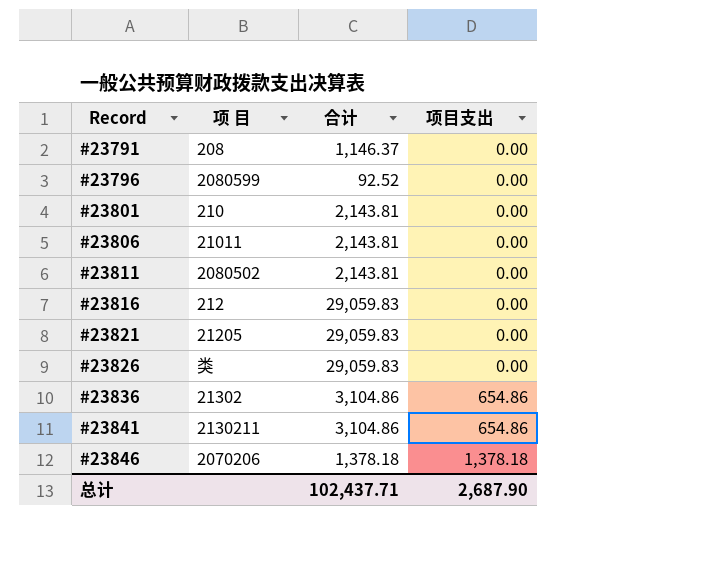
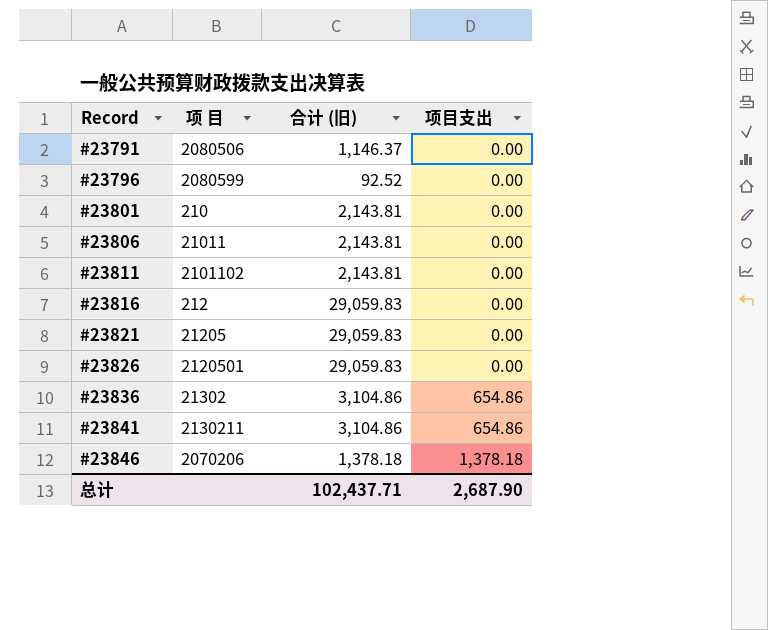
column name: 合计 -> 合计 (旧)
#23791 | 项 目: 208 -> 2080506
#23811 | 项 目: 2080502 -> 2101102
#23826 | 项 目: 类 -> 2120501

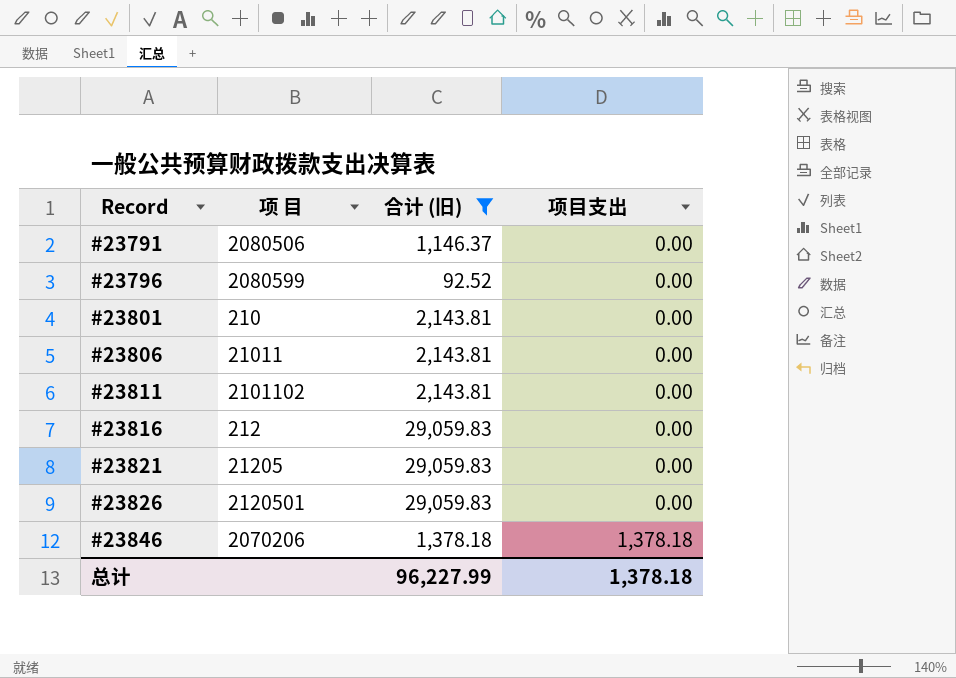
filter: none -> 合计 (旧) != 3,104.86
总计 | 合计 (旧): 102,437.71 -> 96,227.99
总计 | 项目支出: 2,687.90 -> 1,378.18

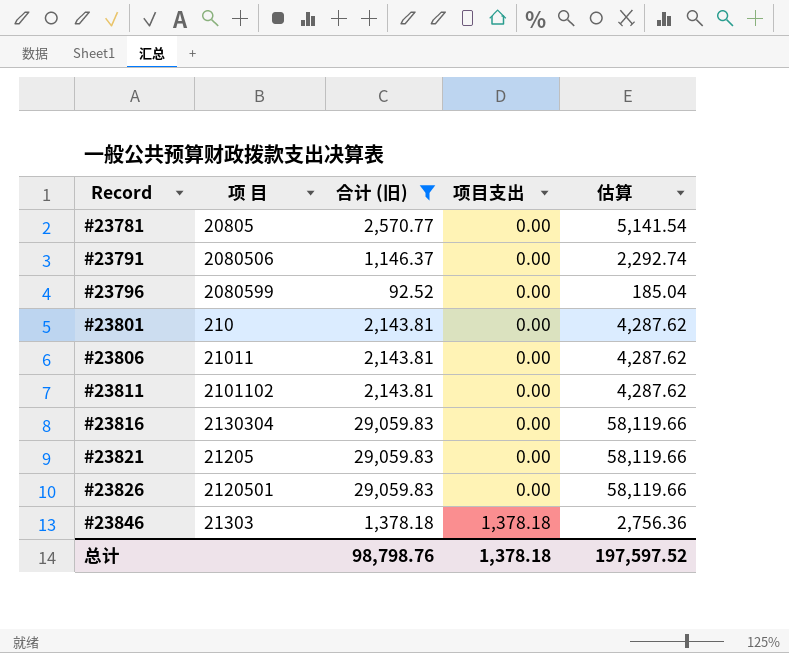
column 估算 | formula: none -> [合计 (旧)] * 2
row #23781: none -> 20805 | 2,570.77 | 0.00 | 5,141.54
#23816 | 项 目: 212 -> 2130304
#23846 | 项 目: 2070206 -> 21303
总计 | 合计 (旧): 96,227.99 -> 98,798.76

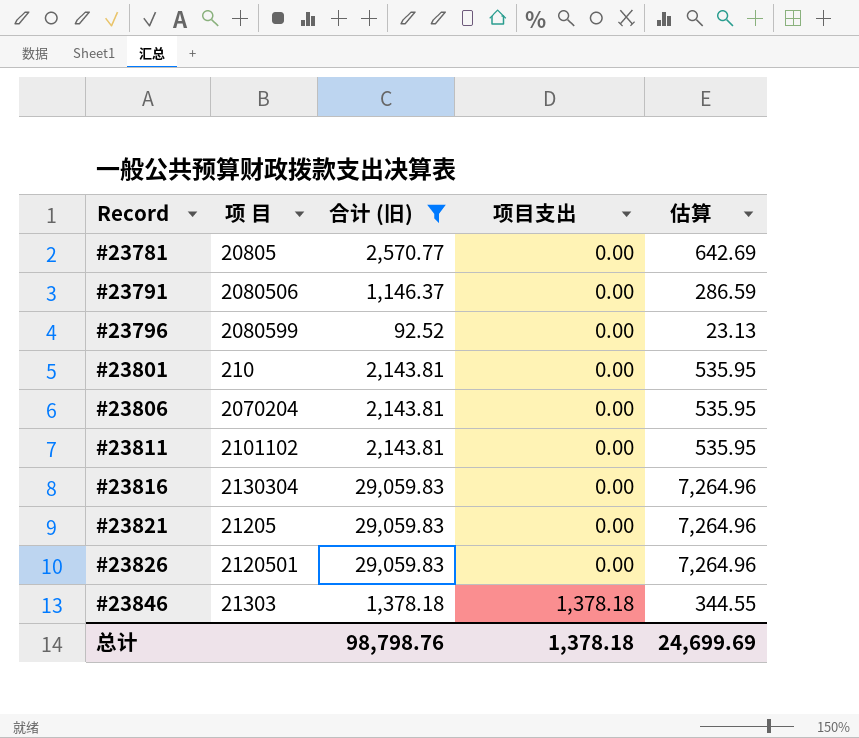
column 估算 | formula: [合计 (旧)] * 2 -> [合计 (旧)] * 0.25
#23806 | 项 目: 21011 -> 2070204
总计 | 估算: 197,597.52 -> 24,699.69

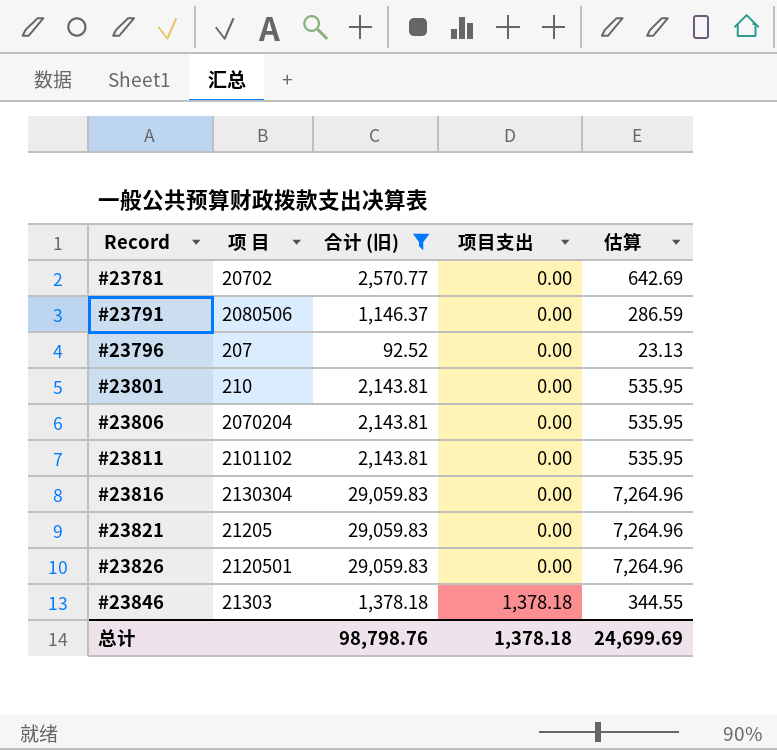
#23781 | 项 目: 20805 -> 20702
#23796 | 项 目: 2080599 -> 207

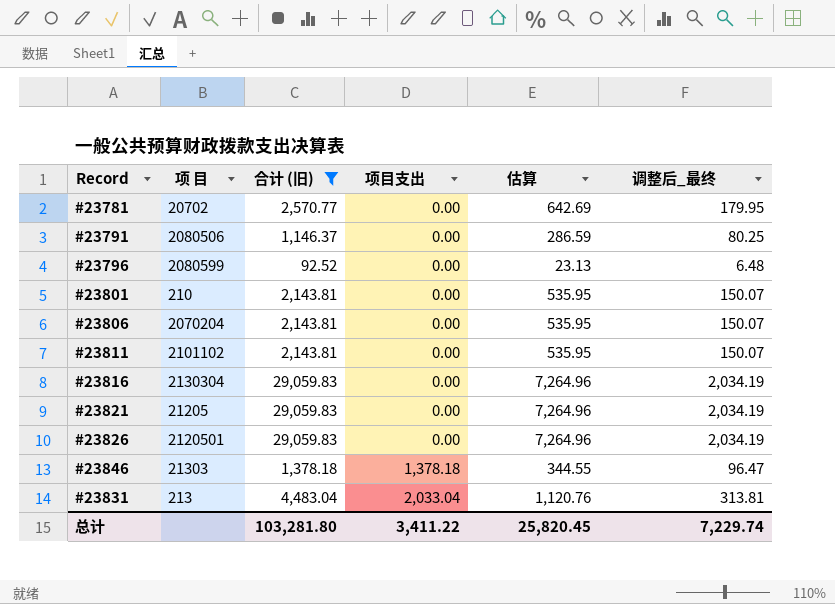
column 调整后_最终 | formula: none -> [合计 (旧)] * 0.07
#23796 | 项 目: 207 -> 2080599
row #23831: none -> 213 | 4,483.04 | 2,033.04 | 1,120.76 | 313.81
总计 | 合计 (旧): 98,798.76 -> 103,281.80
总计 | 项目支出: 1,378.18 -> 3,411.22
总计 | 估算: 24,699.69 -> 25,820.45

